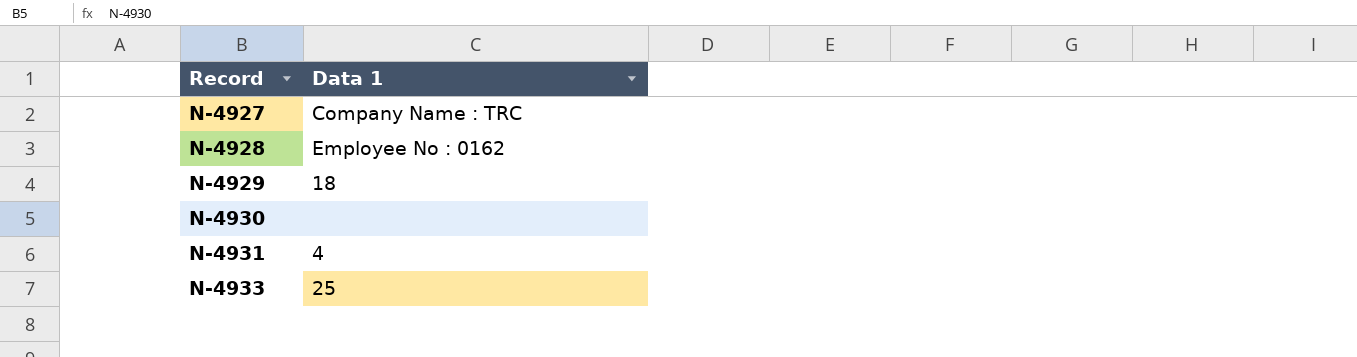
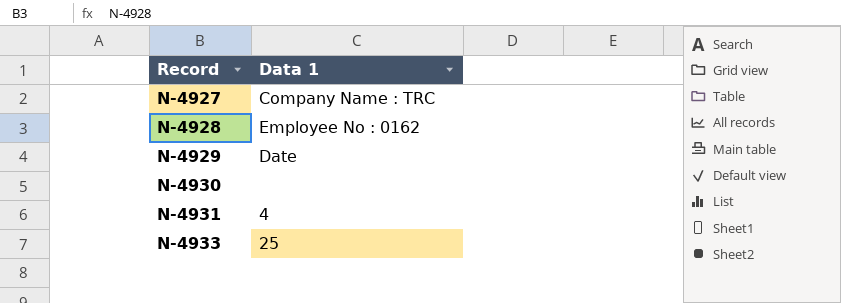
N-4929 | Data 1: 18 -> Date

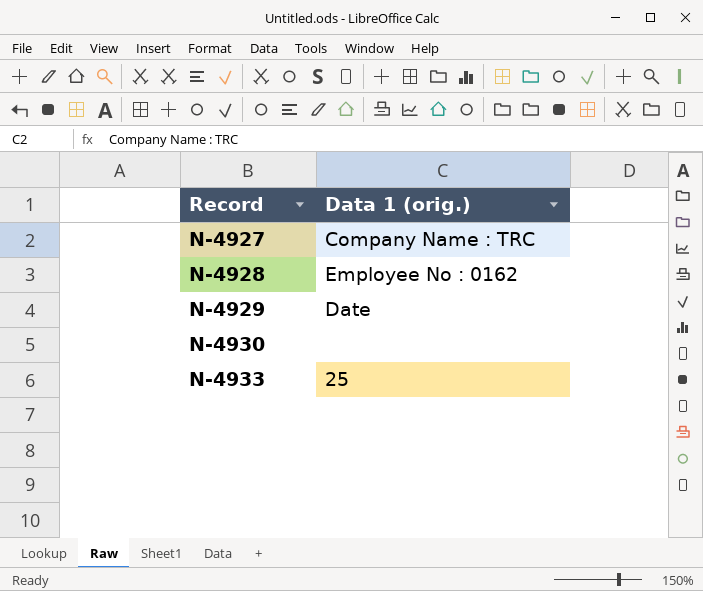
column name: Data 1 -> Data 1 (orig.)
row N-4931: 4 -> none

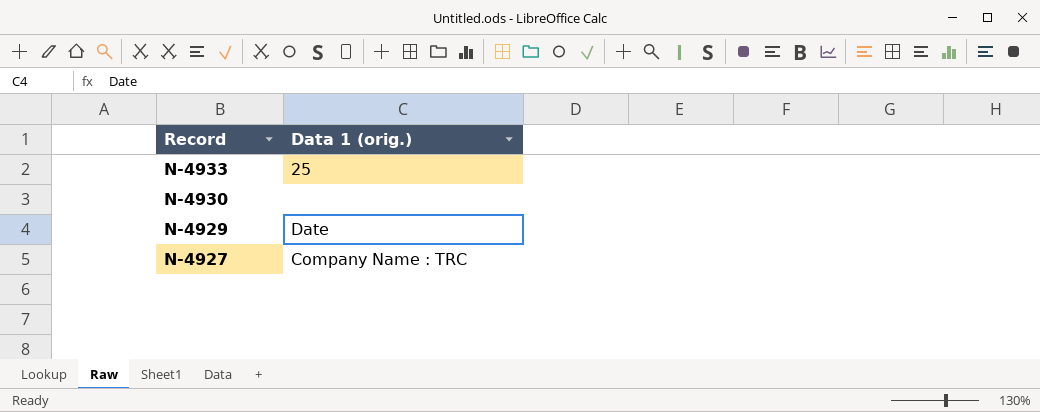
row order: Record ascending -> Record descending
row N-4928: Employee No : 0162 -> none

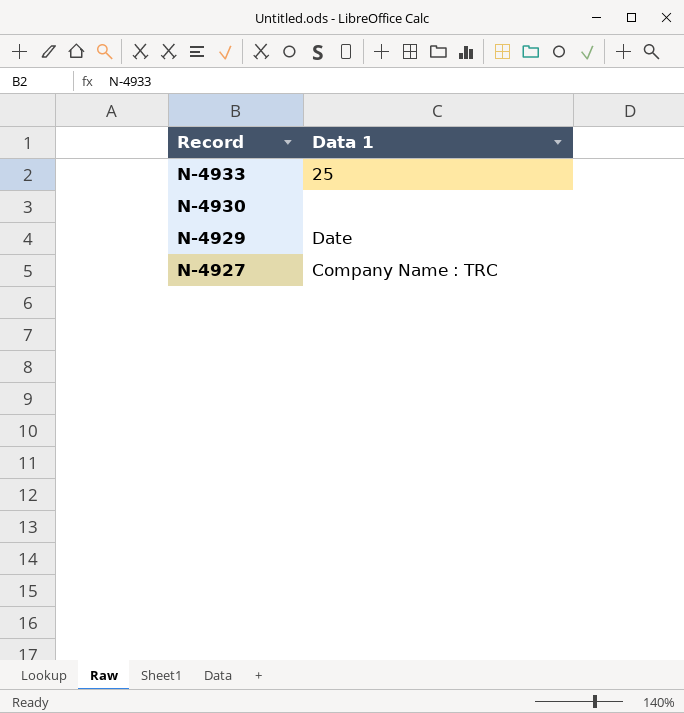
column name: Data 1 (orig.) -> Data 1

